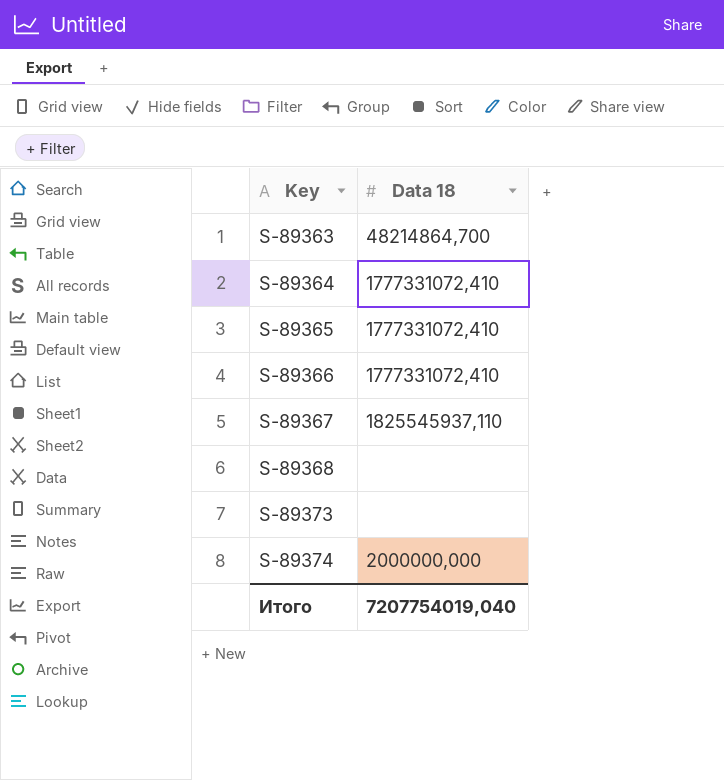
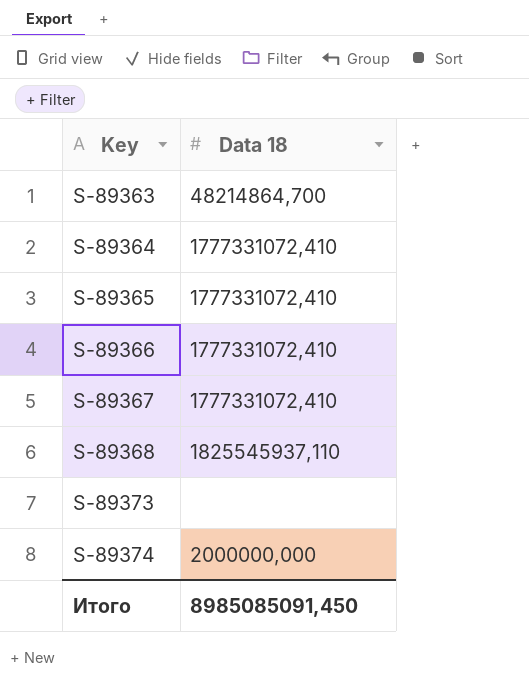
S-89367 | Data 18: 1825545937,110 -> 1777331072,410
S-89368 | Data 18: none -> 1825545937,110
Итого | Data 18: 7207754019,040 -> 8985085091,450

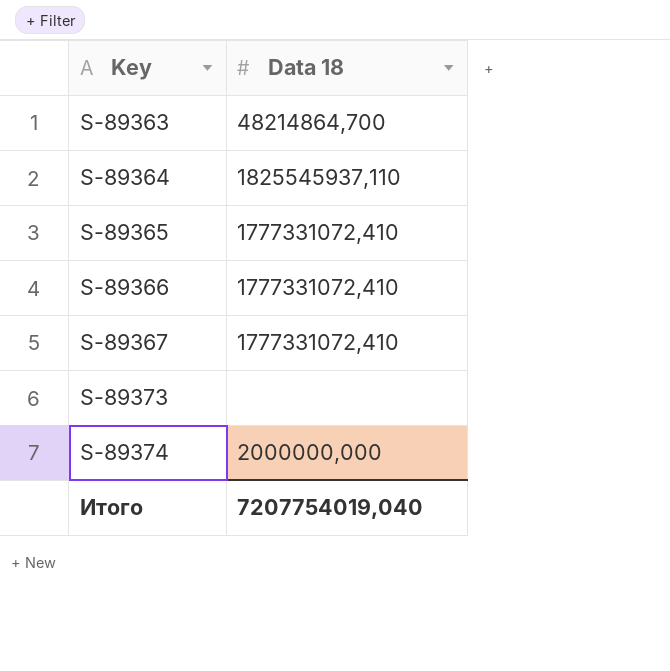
row S-89368: 1825545937,110 -> none
S-89364 | Data 18: 1777331072,410 -> 1825545937,110
Итого | Data 18: 8985085091,450 -> 7207754019,040

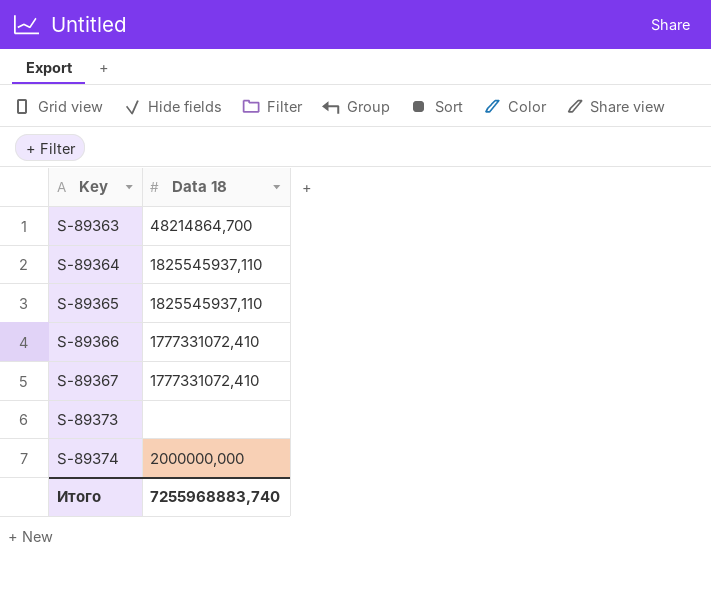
S-89365 | Data 18: 1777331072,410 -> 1825545937,110
Итого | Data 18: 7207754019,040 -> 7255968883,740

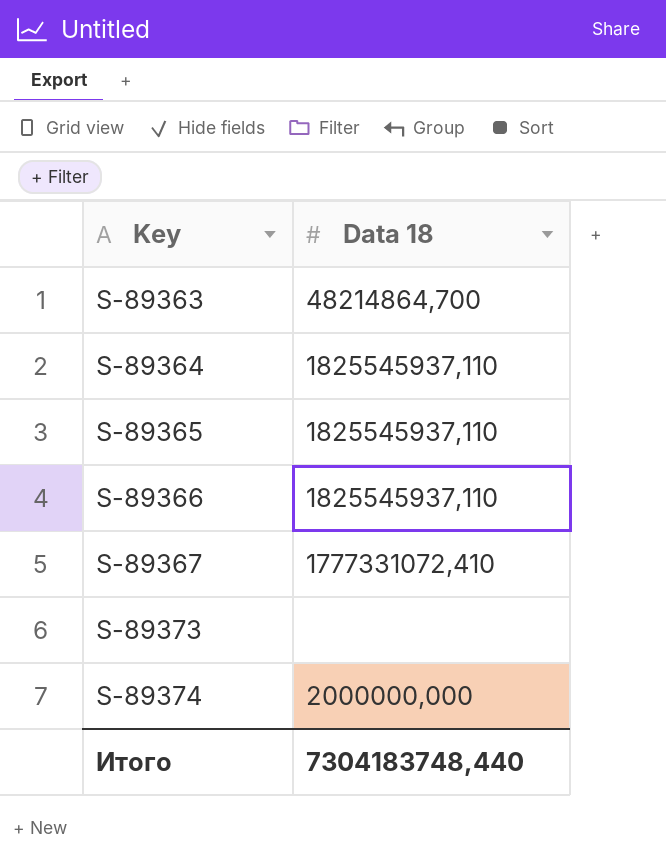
S-89366 | Data 18: 1777331072,410 -> 1825545937,110
Итого | Data 18: 7255968883,740 -> 7304183748,440

